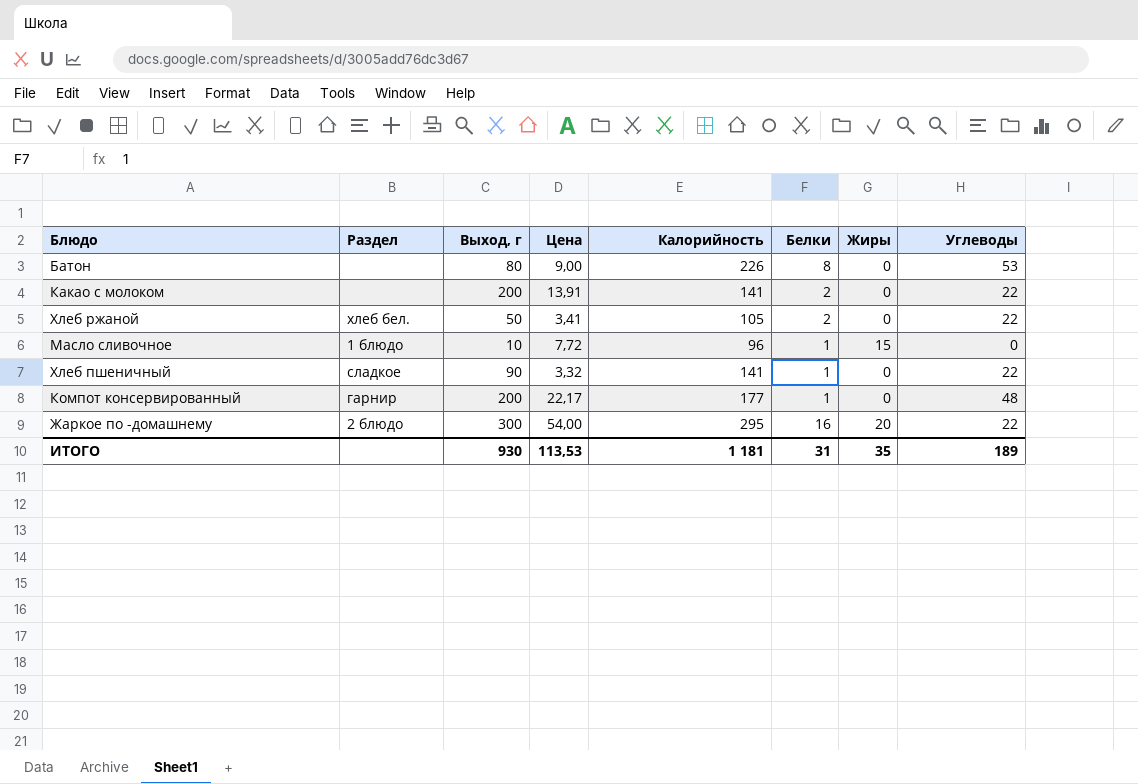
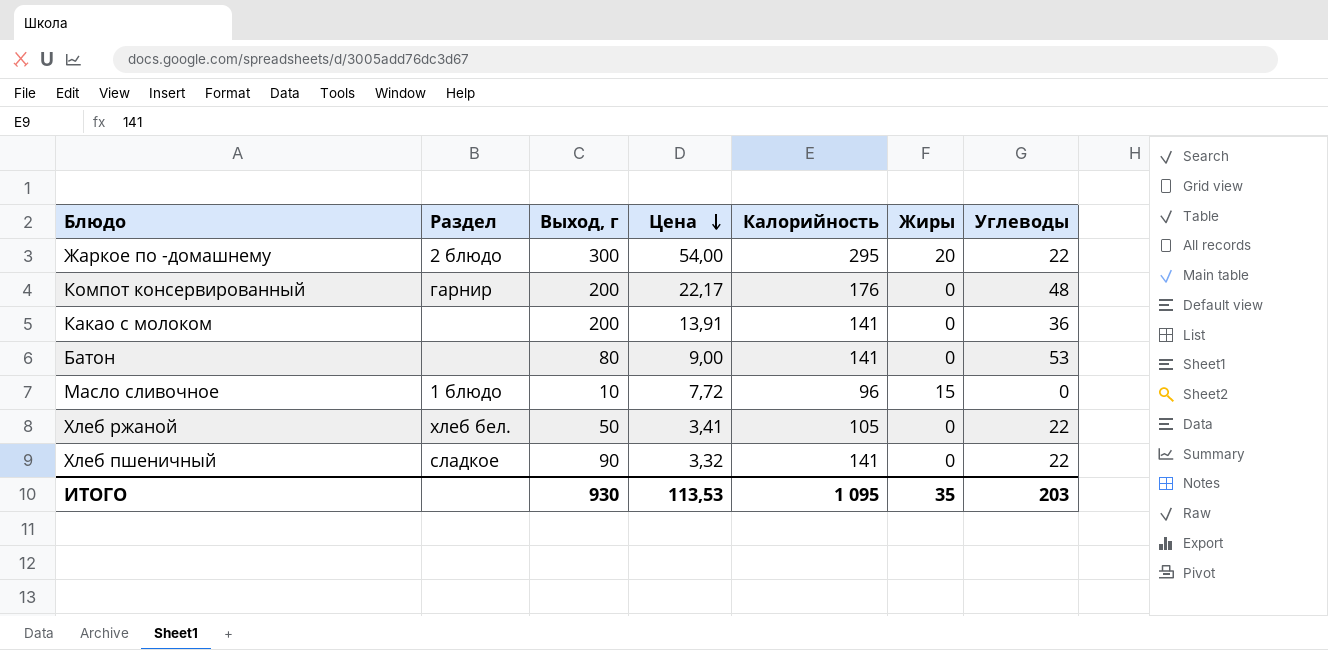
row order: none -> Цена descending
column Белки | position: 6 -> none
Компот консервированный | Калорийность: 177 -> 176
Какао с молоком | Углеводы: 22 -> 36
Батон | Калорийность: 226 -> 141
ИТОГО | Калорийность: 1 181 -> 1 095
ИТОГО | Углеводы: 189 -> 203

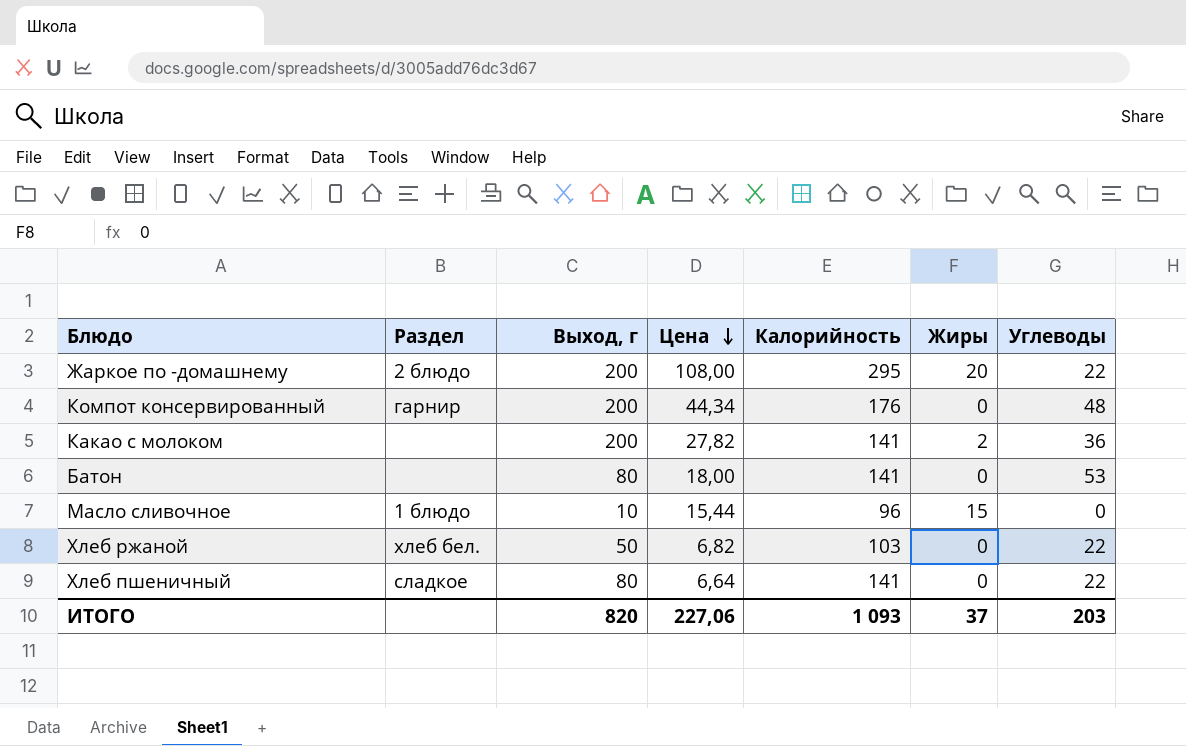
Жаркое по -домашнему | Выход, г: 300 -> 200
Жаркое по -домашнему | Цена: 54,00 -> 108,00
Компот консервированный | Цена: 22,17 -> 44,34
Какао с молоком | Цена: 13,91 -> 27,82
Какао с молоком | Жиры: 0 -> 2
Батон | Цена: 9,00 -> 18,00
Масло сливочное | Цена: 7,72 -> 15,44
Хлеб ржаной | Цена: 3,41 -> 6,82
Хлеб ржаной | Калорийность: 105 -> 103
Хлеб пшеничный | Выход, г: 90 -> 80
Хлеб пшеничный | Цена: 3,32 -> 6,64
ИТОГО | Выход, г: 930 -> 820
ИТОГО | Цена: 113,53 -> 227,06
ИТОГО | Калорийность: 1 095 -> 1 093
ИТОГО | Жиры: 35 -> 37

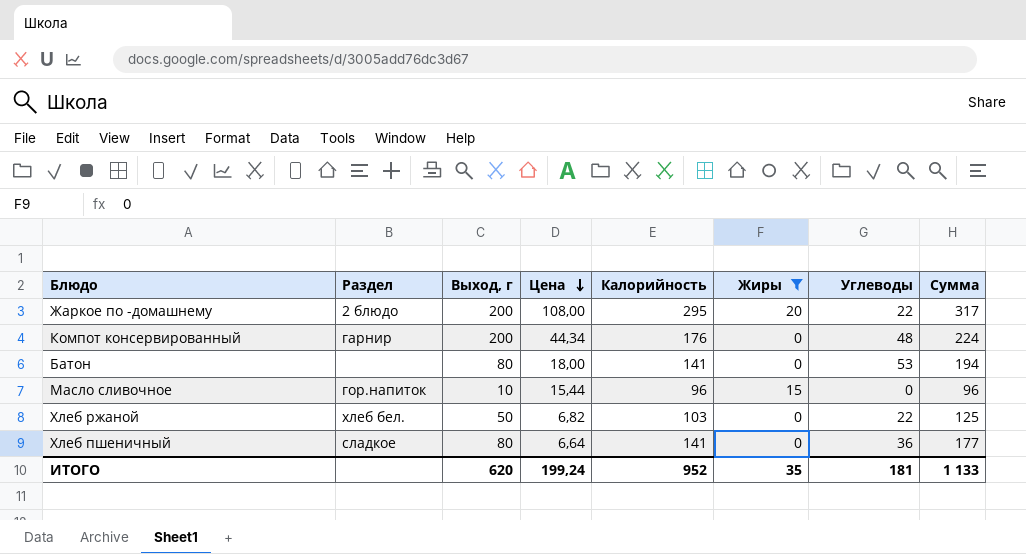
filter: none -> Жиры != 2
column Сумма | formula: none -> [Калорийность] + [Углеводы]
Масло сливочное | Раздел: 1 блюдо -> гор.напиток
Хлеб пшеничный | Углеводы: 22 -> 36
ИТОГО | Выход, г: 820 -> 620
ИТОГО | Цена: 227,06 -> 199,24
ИТОГО | Калорийность: 1 093 -> 952
ИТОГО | Жиры: 37 -> 35
ИТОГО | Углеводы: 203 -> 181

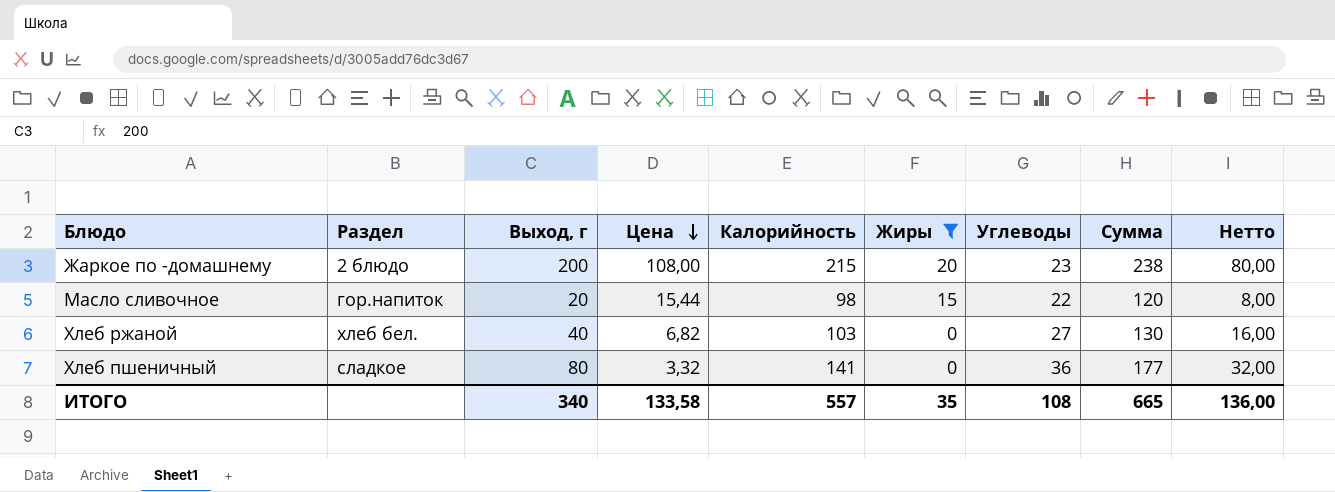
column Нетто | formula: none -> [Выход, г] * 0,4
row Компот консервированный: гарнир | 200 | 44,34 | 176 | 0 | 48 | 224 -> none
row Батон: none | 80 | 18,00 | 141 | 0 | 53 | 194 -> none
Жаркое по -домашнему | Калорийность: 295 -> 215
Жаркое по -домашнему | Углеводы: 22 -> 23
Жаркое по -домашнему | Сумма: 317 -> 238
Масло сливочное | Выход, г: 10 -> 20
Масло сливочное | Калорийность: 96 -> 98
Масло сливочное | Углеводы: 0 -> 22
Масло сливочное | Сумма: 96 -> 120
Хлеб ржаной | Выход, г: 50 -> 40
Хлеб ржаной | Углеводы: 22 -> 27
Хлеб ржаной | Сумма: 125 -> 130
Хлеб пшеничный | Цена: 6,64 -> 3,32
ИТОГО | Выход, г: 620 -> 340
ИТОГО | Цена: 199,24 -> 133,58
ИТОГО | Калорийность: 952 -> 557
ИТОГО | Углеводы: 181 -> 108
ИТОГО | Сумма: 1 133 -> 665

